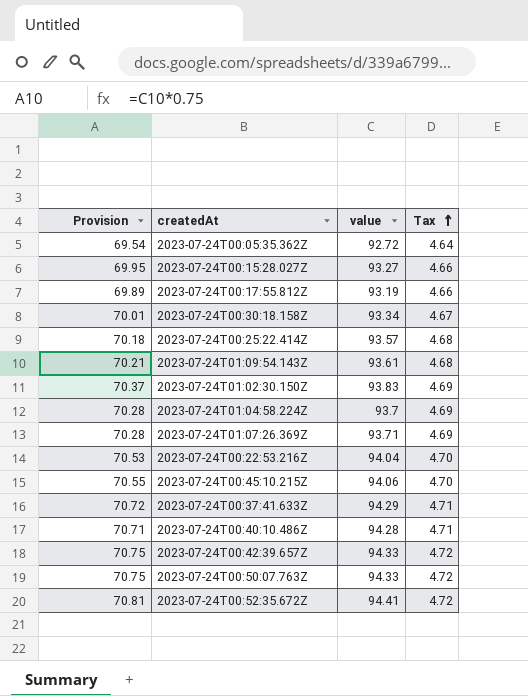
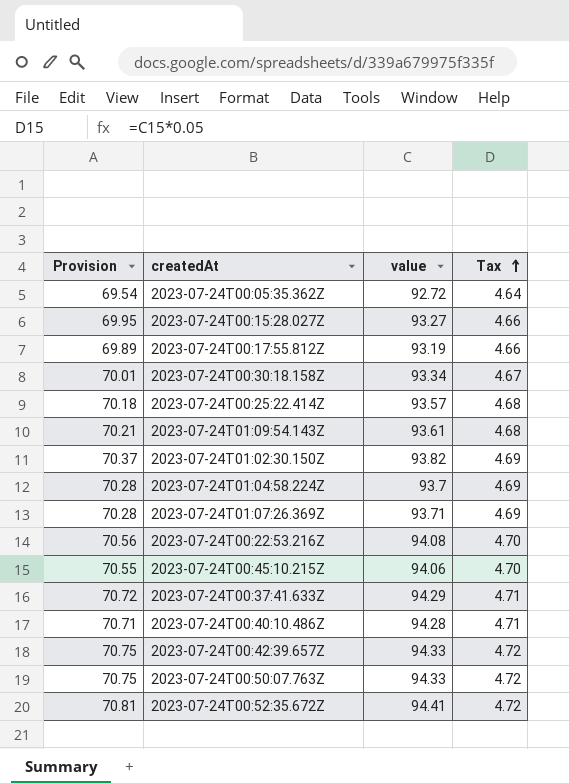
2023-07-24T01:02:30.150Z | value: 93.83 -> 93.82
2023-07-24T00:22:53.216Z | Provision: 70.53 -> 70.56
2023-07-24T00:22:53.216Z | value: 94.04 -> 94.08

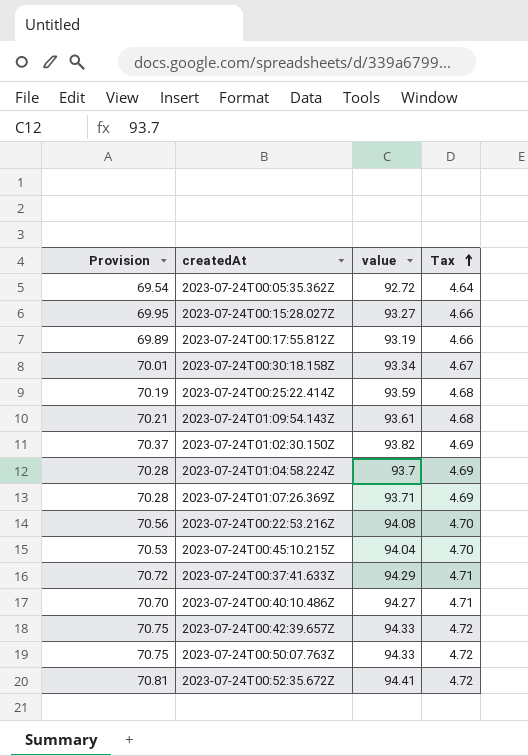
2023-07-24T00:25:22.414Z | Provision: 70.18 -> 70.19
2023-07-24T00:25:22.414Z | value: 93.57 -> 93.59
2023-07-24T00:45:10.215Z | Provision: 70.55 -> 70.53
2023-07-24T00:45:10.215Z | value: 94.06 -> 94.04
2023-07-24T00:40:10.486Z | Provision: 70.71 -> 70.70
2023-07-24T00:40:10.486Z | value: 94.28 -> 94.27

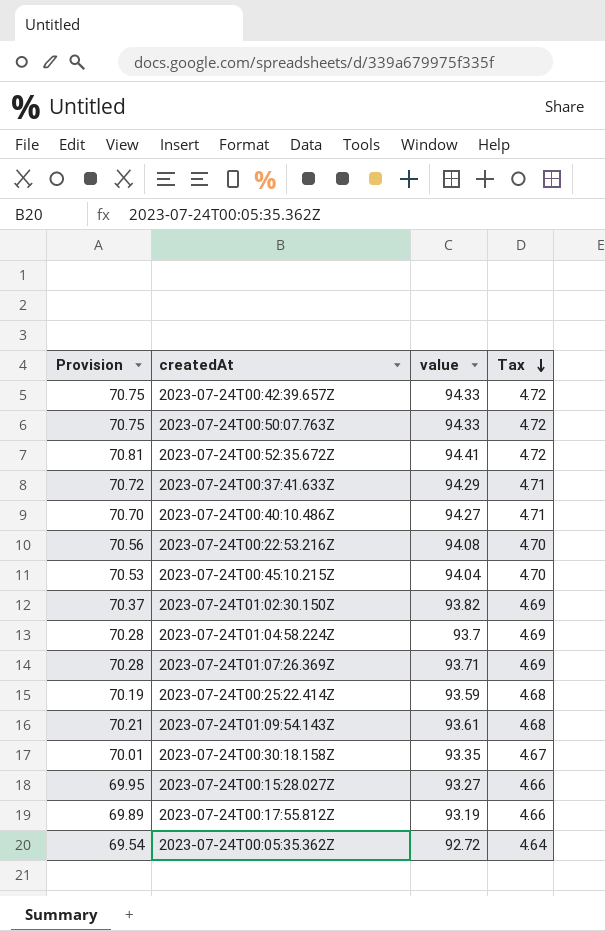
row order: Tax ascending -> Tax descending
2023-07-24T00:30:18.158Z | value: 93.34 -> 93.35

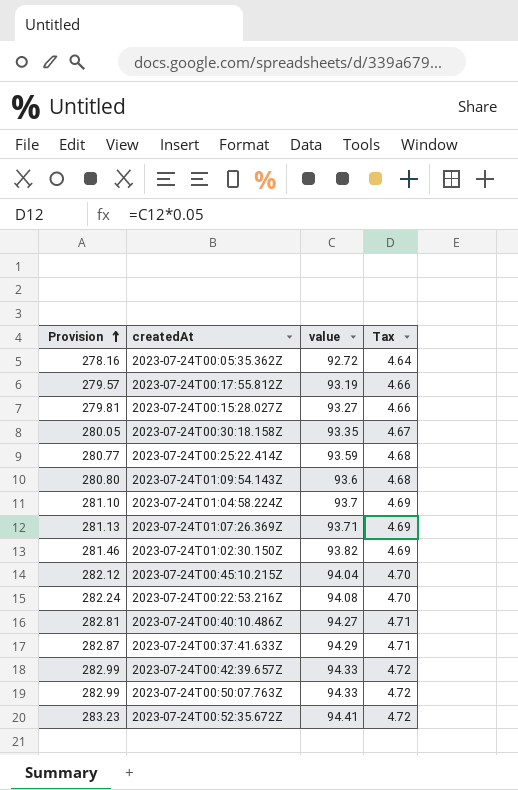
row order: Tax descending -> Provision ascending
column Provision | formula: [value] * 0.75 -> [value] * 3
2023-07-24T01:09:54.143Z | value: 93.61 -> 93.6

